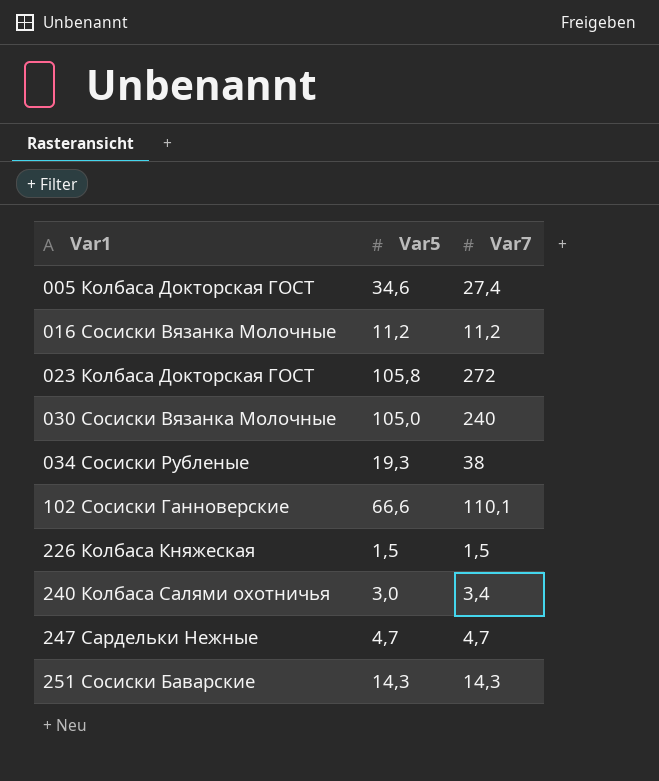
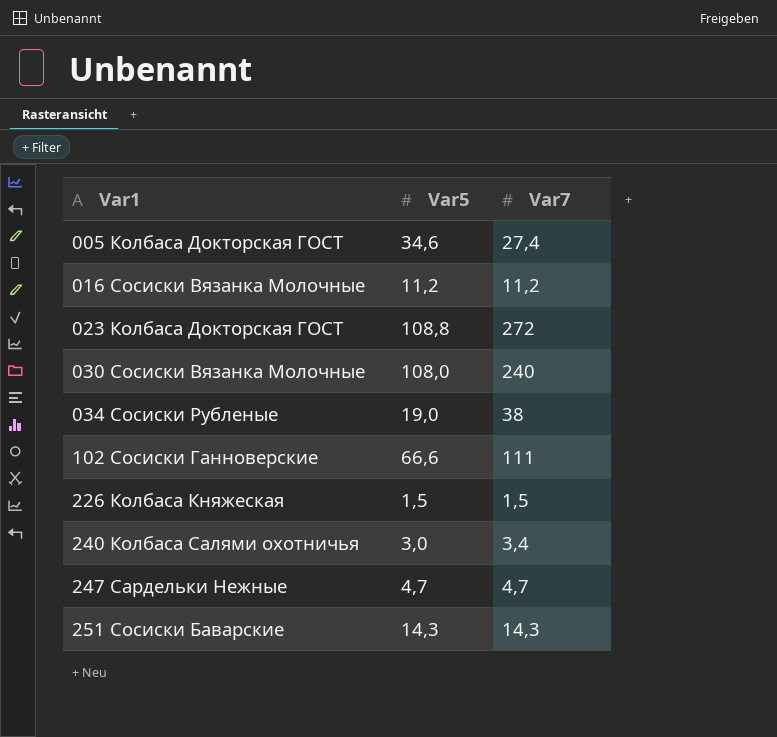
023 Колбаса Докторская ГОСТ | Var5: 105,8 -> 108,8
030 Сосиски Вязанка Молочные | Var5: 105,0 -> 108,0
034 Сосиски Рубленые | Var5: 19,3 -> 19,0
102 Сосиски Ганноверские | Var7: 110,1 -> 111

